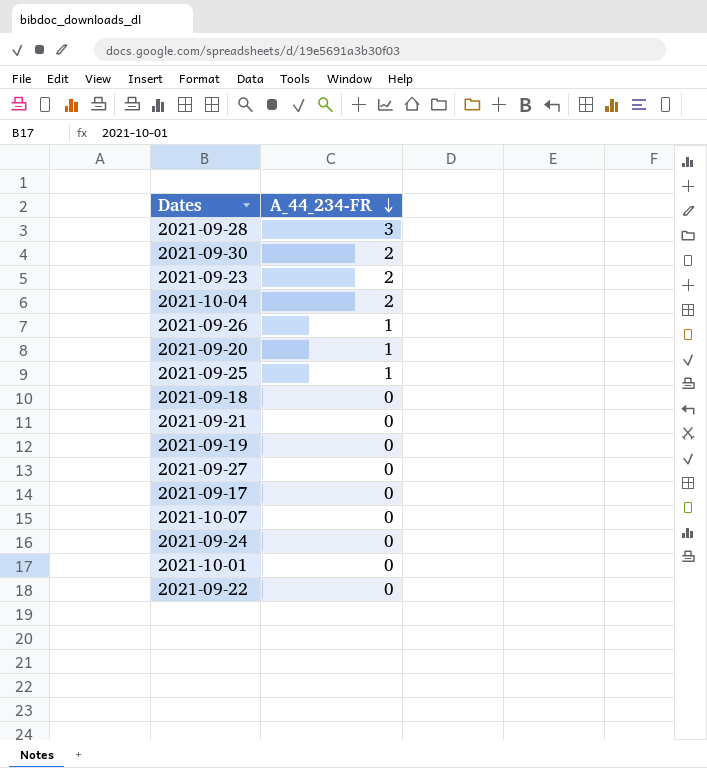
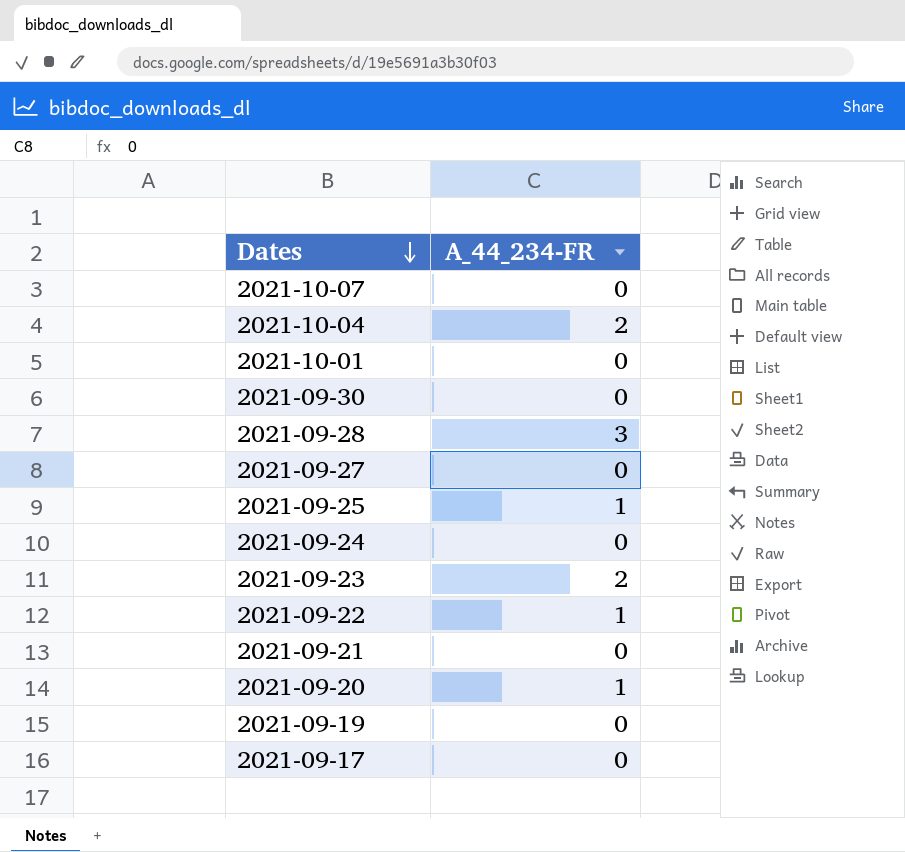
row order: A_44_234-FR descending -> Dates descending
row 2021-09-26: 1 -> none
row 2021-09-18: 0 -> none
2021-09-30 | A_44_234-FR: 2 -> 0
2021-09-22 | A_44_234-FR: 0 -> 1

